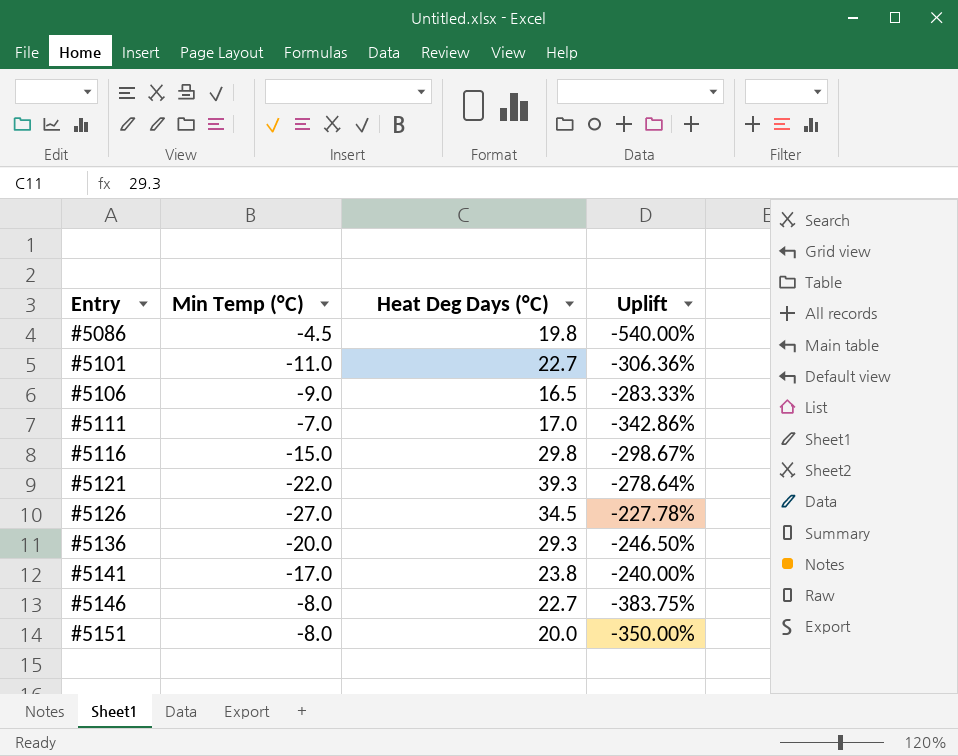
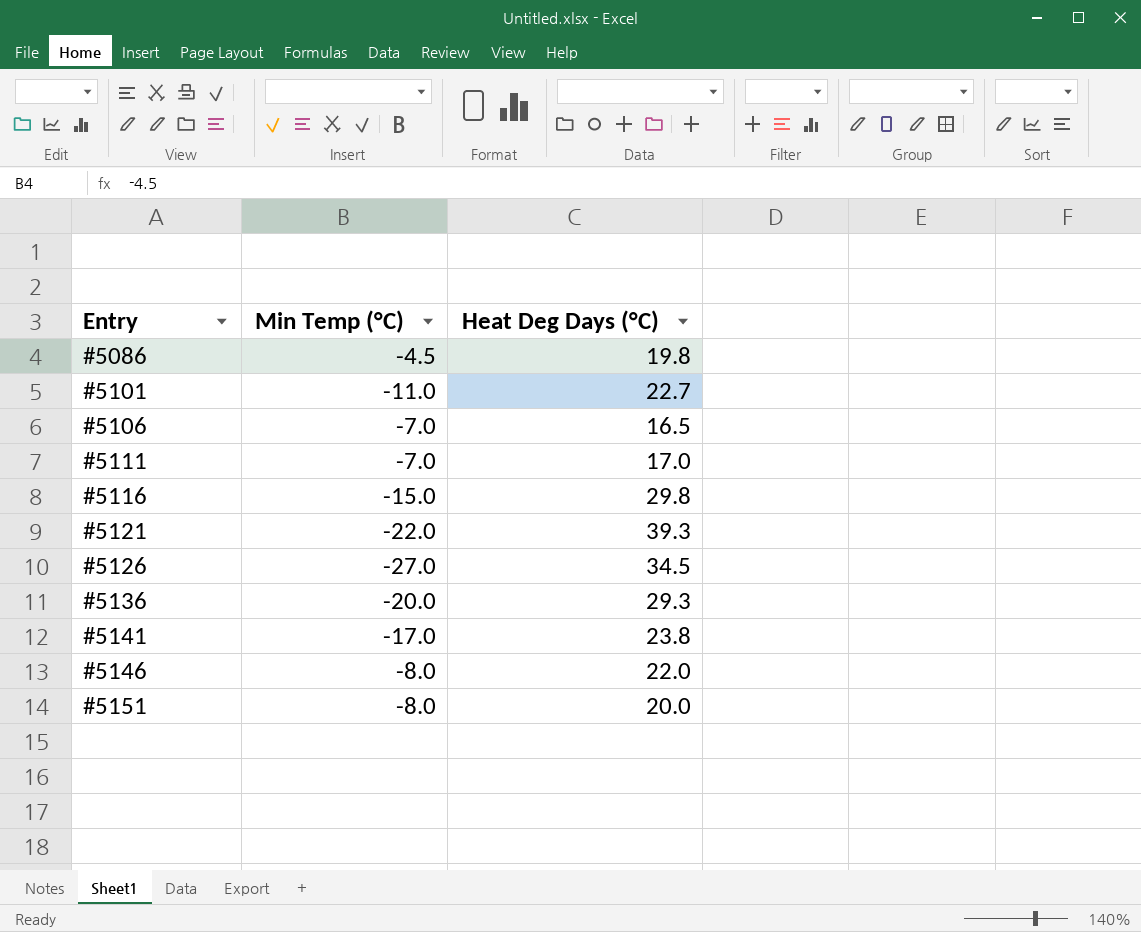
column Uplift | formula: ([Heat Deg Days (°C)] - [Min Temp (°C)]) / [Min Temp (°C)] -> none
#5106 | Min Temp (°C): -9.0 -> -7.0
#5146 | Heat Deg Days (°C): 22.7 -> 22.0

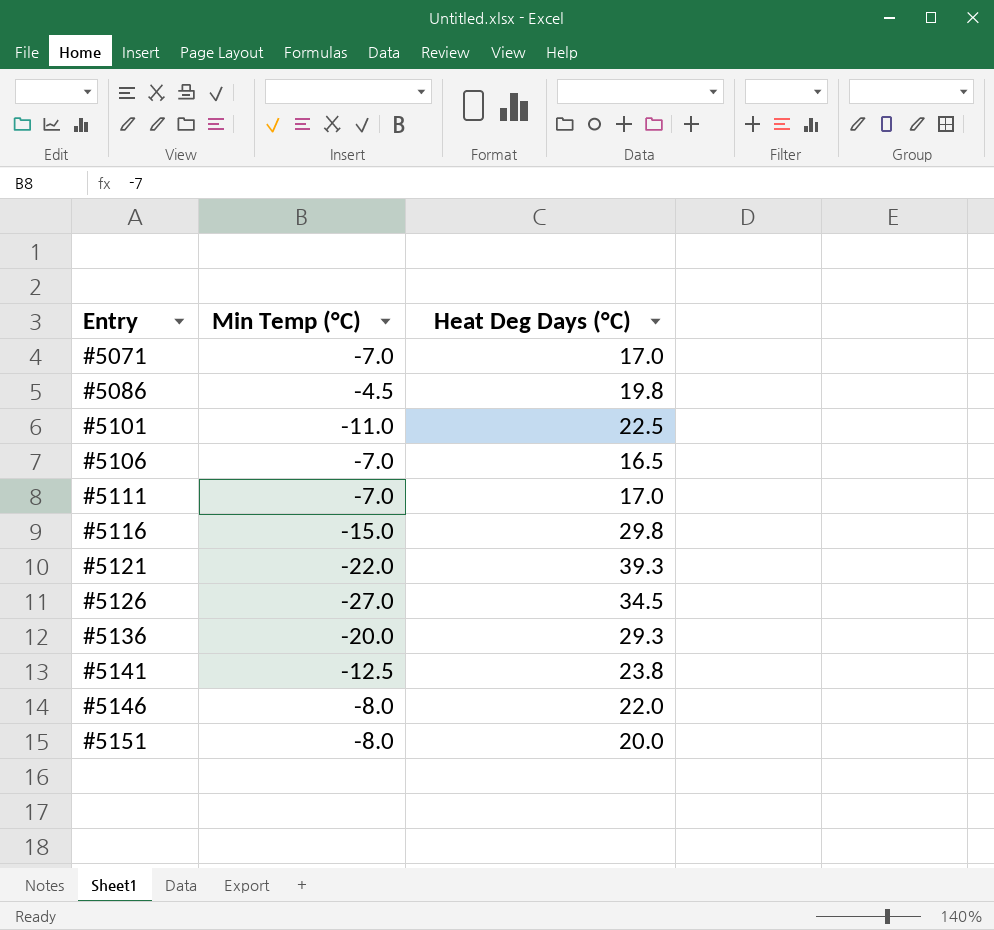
row #5071: none -> -7.0 | 17.0
#5101 | Heat Deg Days (°C): 22.7 -> 22.5
#5141 | Min Temp (°C): -17.0 -> -12.5

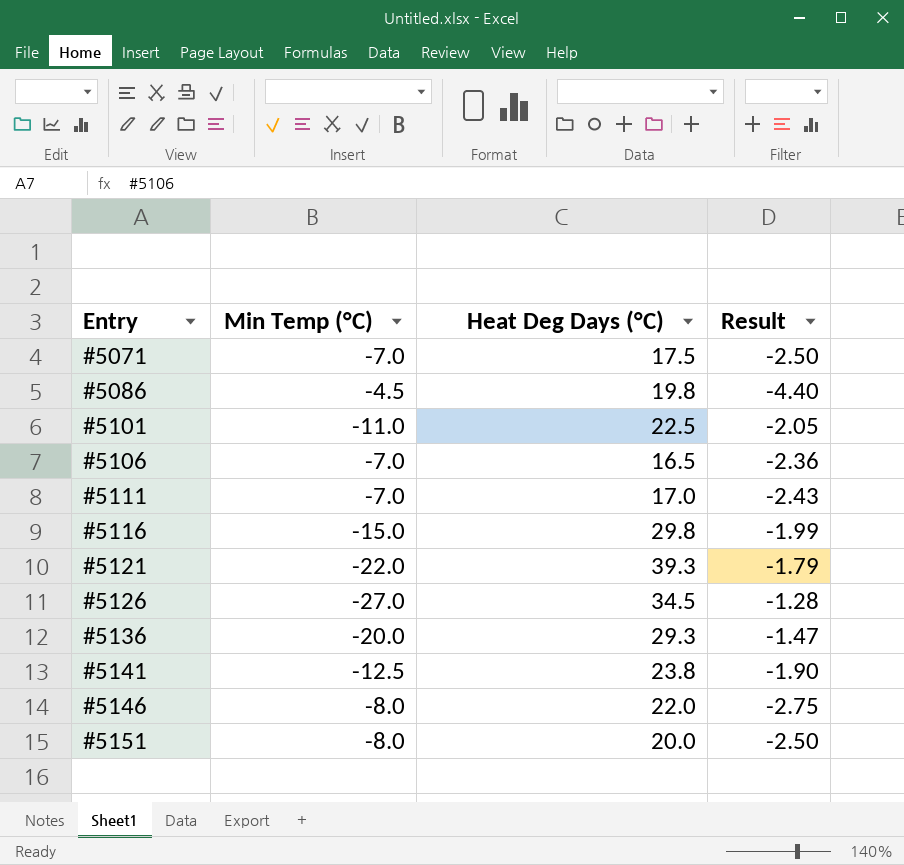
column Result | formula: none -> [Heat Deg Days (°C)] / [Min Temp (°C)]
#5071 | Heat Deg Days (°C): 17.0 -> 17.5

